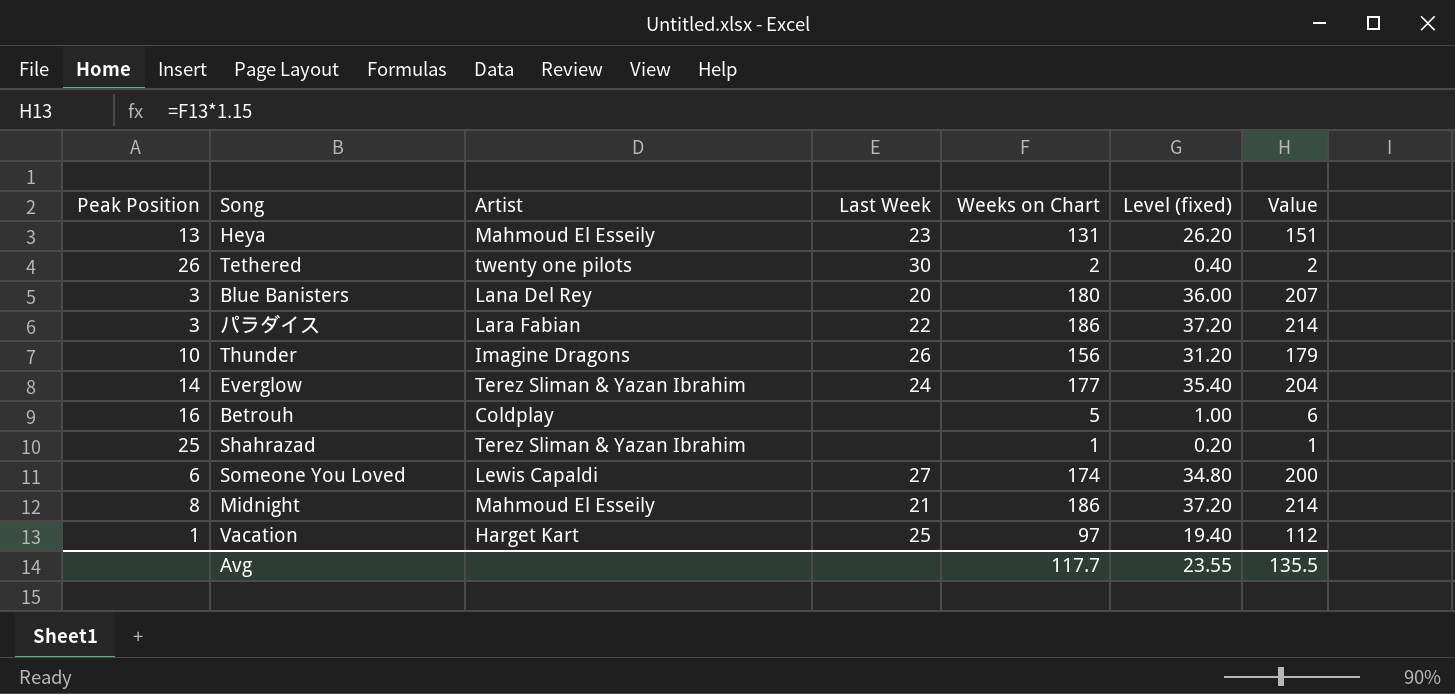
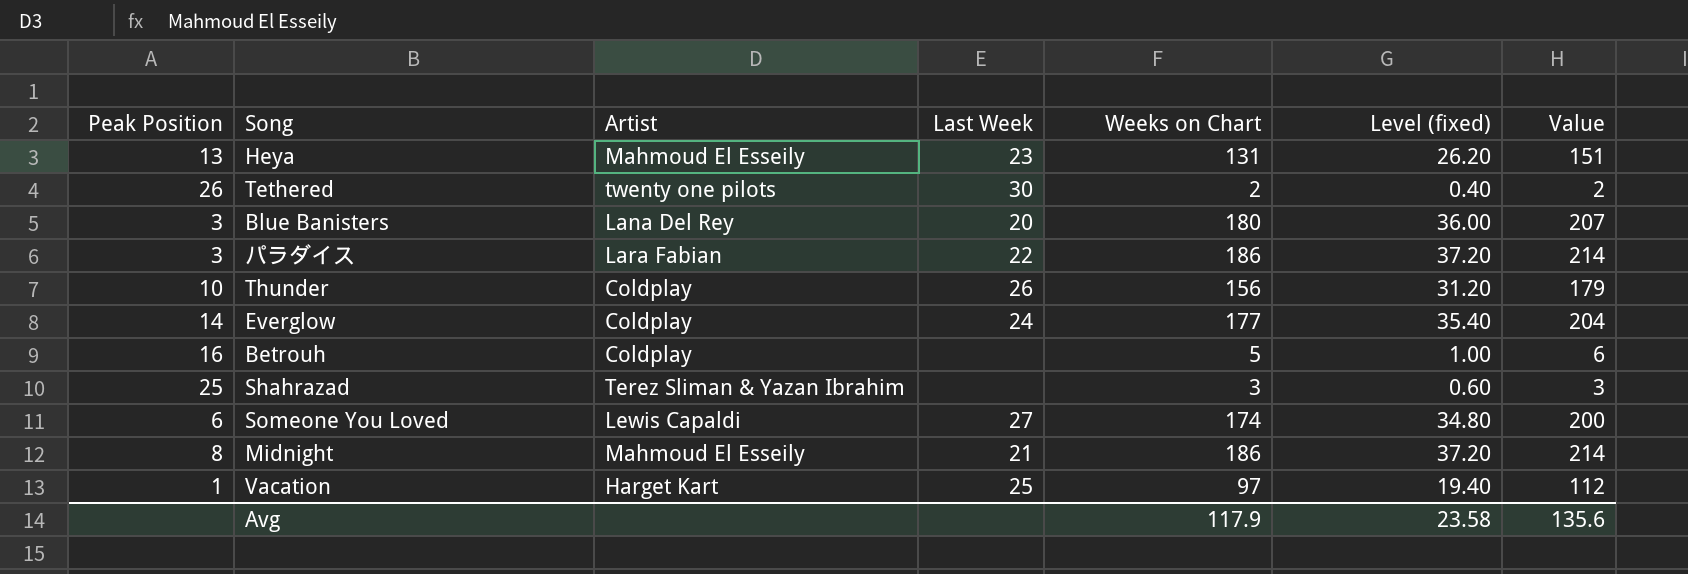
Thunder | Artist: Imagine Dragons -> Coldplay
Everglow | Artist: Terez Sliman & Yazan Ibrahim -> Coldplay
Shahrazad | Weeks on Chart: 1 -> 3
Shahrazad | Level (fixed): 0.20 -> 0.60
Shahrazad | Value: 1 -> 3
Avg | Weeks on Chart: 117.7 -> 117.9
Avg | Level (fixed): 23.55 -> 23.58
Avg | Value: 135.5 -> 135.6

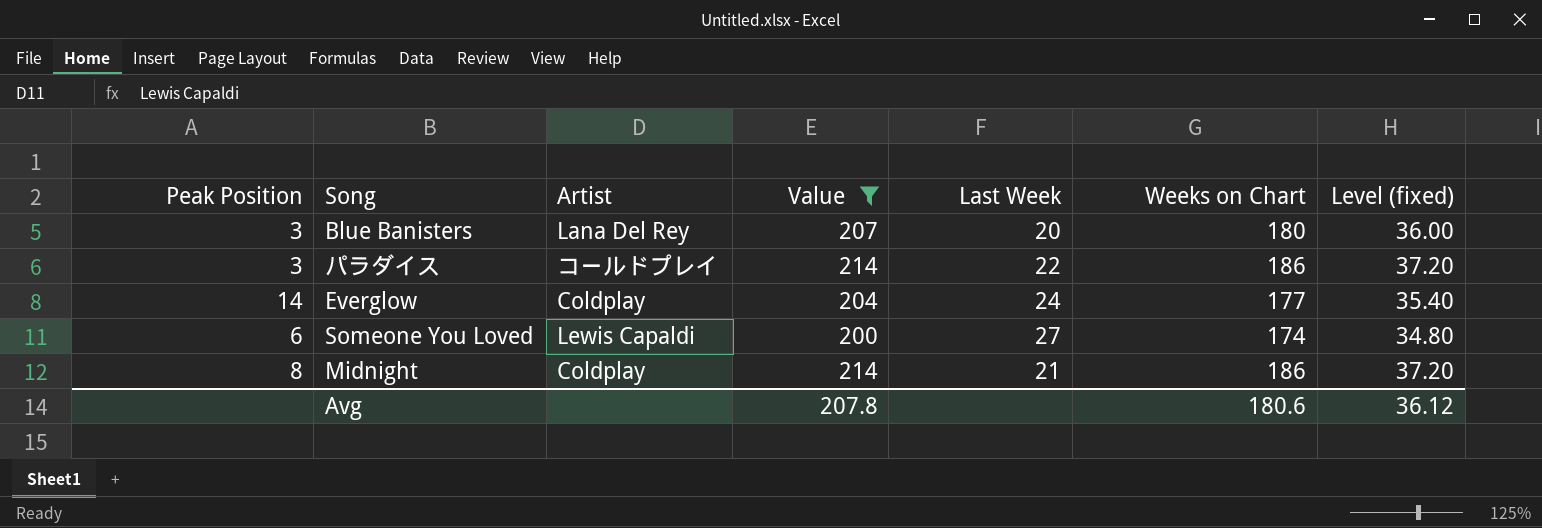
filter: none -> Value >= 200
column Value | position: 7 -> 4
パラダイス | Artist: Lara Fabian -> コールドプレイ
Midnight | Artist: Mahmoud El Esseily -> Coldplay
Avg | Value: 135.6 -> 207.8
Avg | Weeks on Chart: 117.9 -> 180.6
Avg | Level (fixed): 23.58 -> 36.12

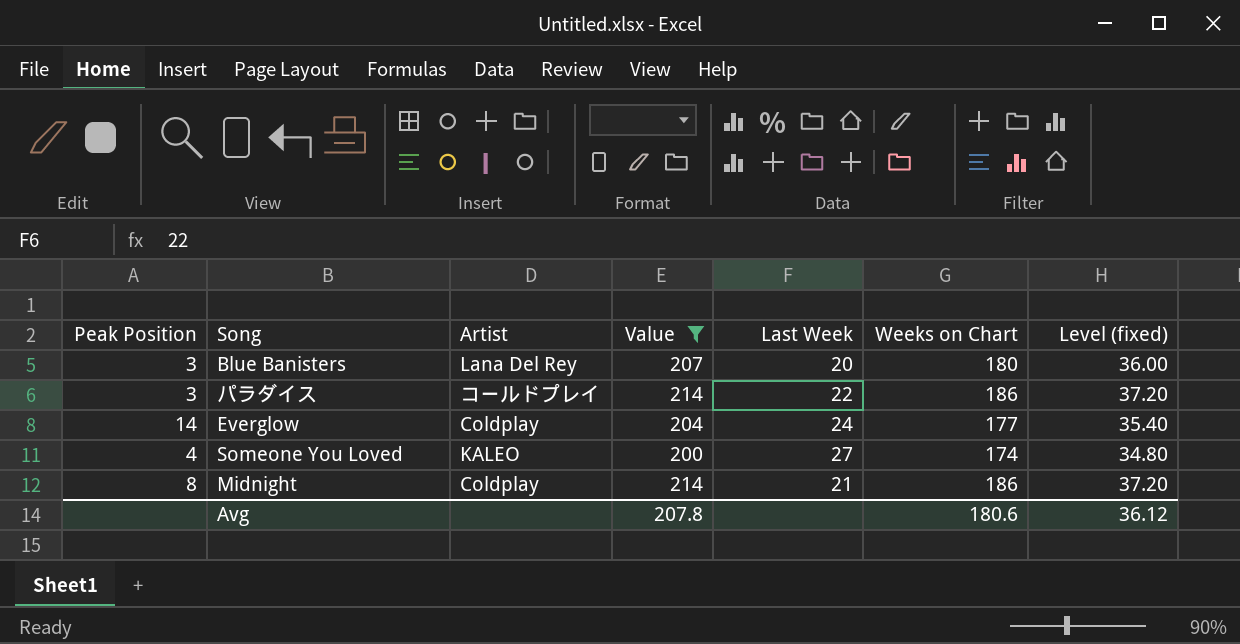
Someone You Loved | Peak Position: 6 -> 4
Someone You Loved | Artist: Lewis Capaldi -> KALEO

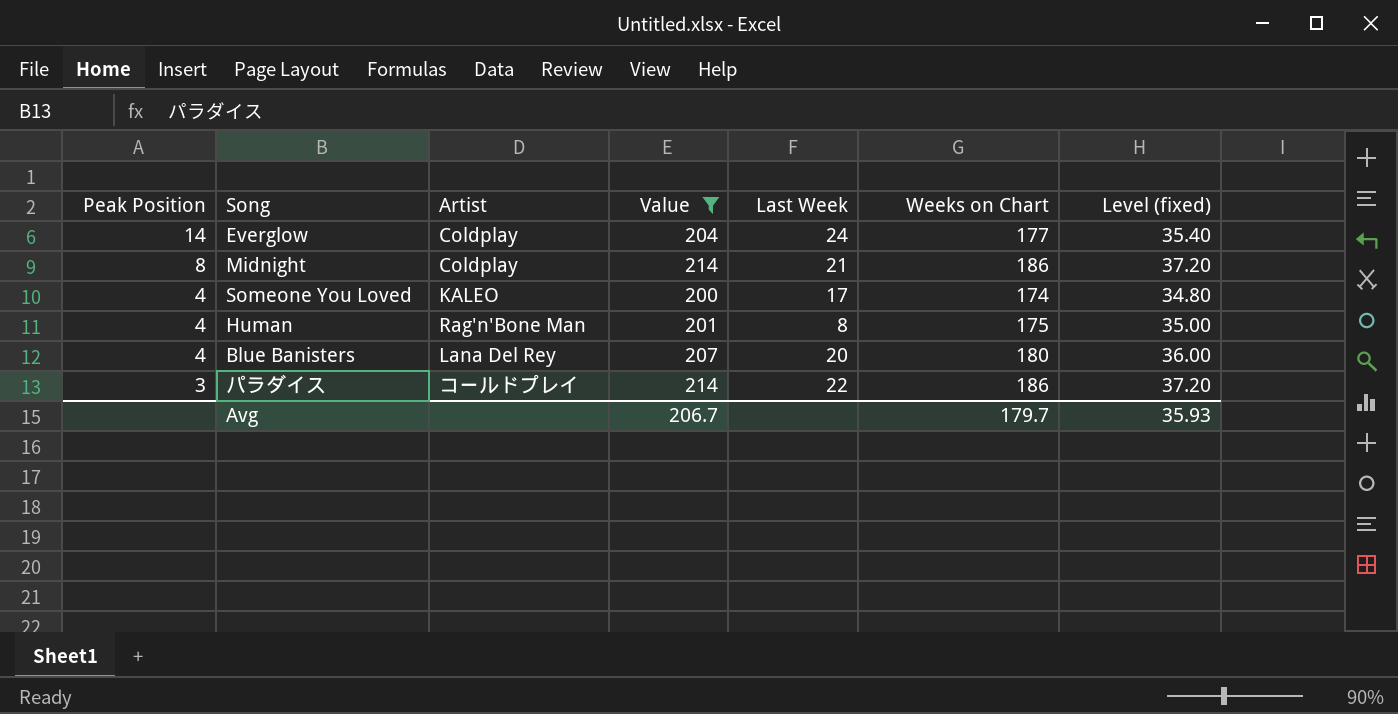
row order: none -> Peak Position descending
Someone You Loved | Last Week: 27 -> 17
row Human: none -> 4 | Rag'n'Bone Man | 201 | 8 | 175 | 35.00
Blue Banisters | Peak Position: 3 -> 4
Avg | Value: 207.8 -> 206.7
Avg | Weeks on Chart: 180.6 -> 179.7
Avg | Level (fixed): 36.12 -> 35.93

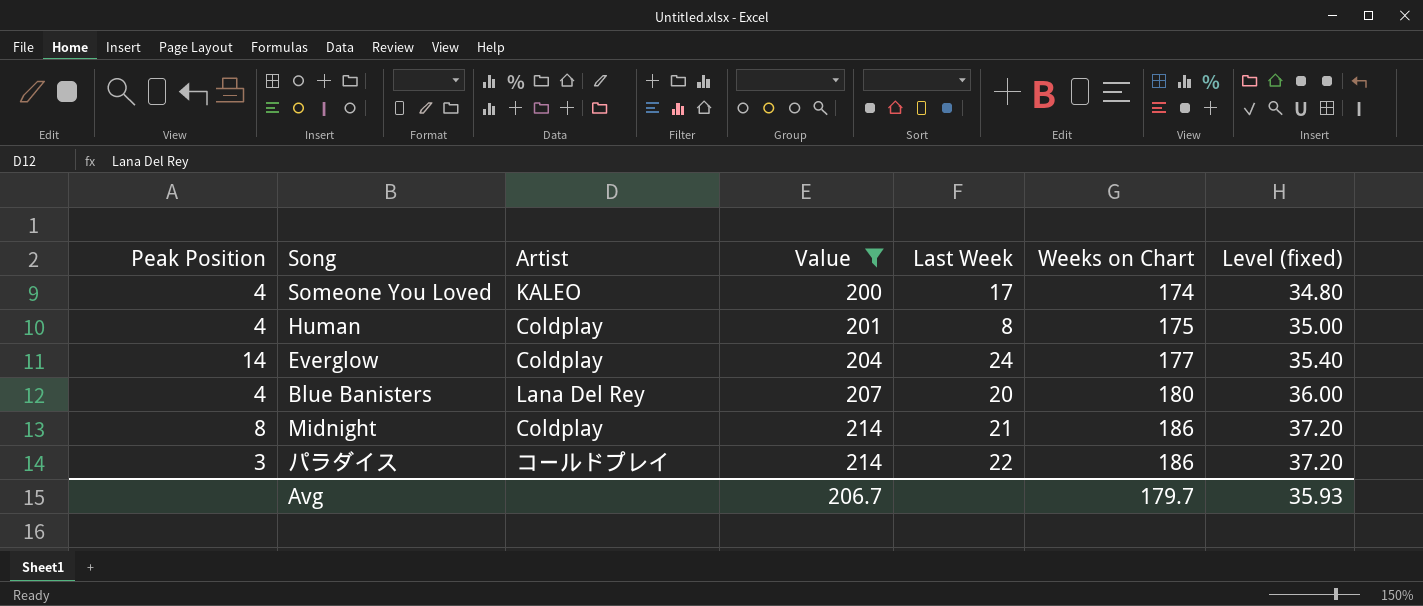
row order: Peak Position descending -> Value ascending
Human | Artist: Rag'n'Bone Man -> Coldplay

